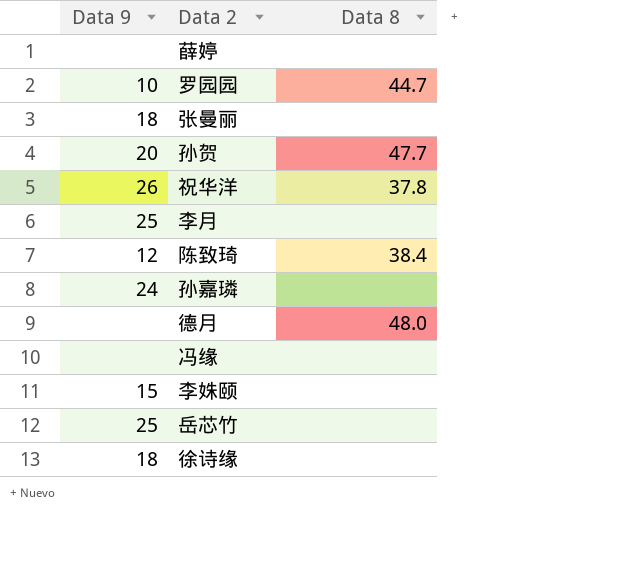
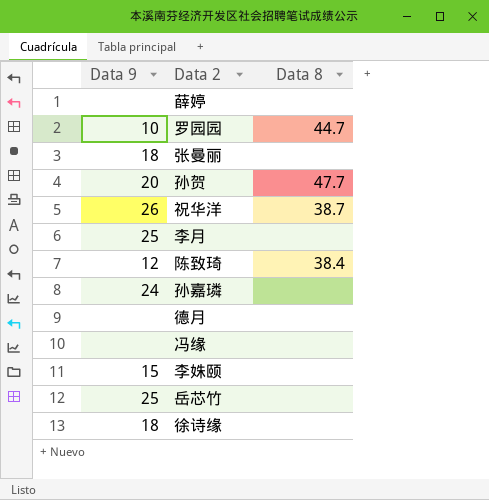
祝华洋 | Data 8: 37.8 -> 38.7
德月 | Data 8: 48.0 -> none

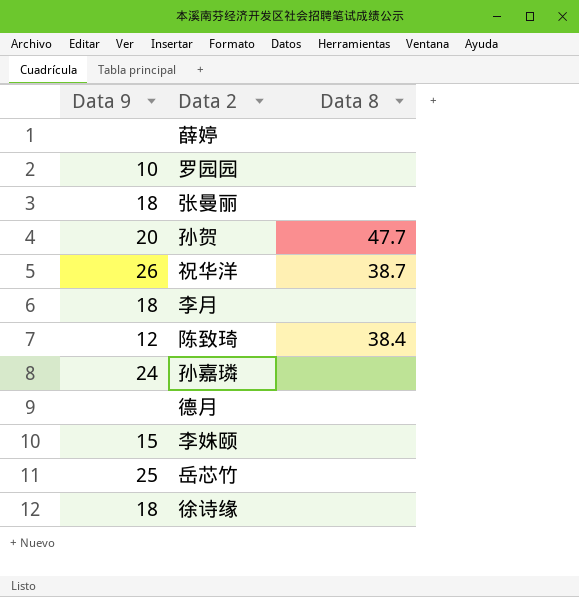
row 冯缘: none | none -> none
罗园园 | Data 8: 44.7 -> none
李月 | Data 9: 25 -> 18

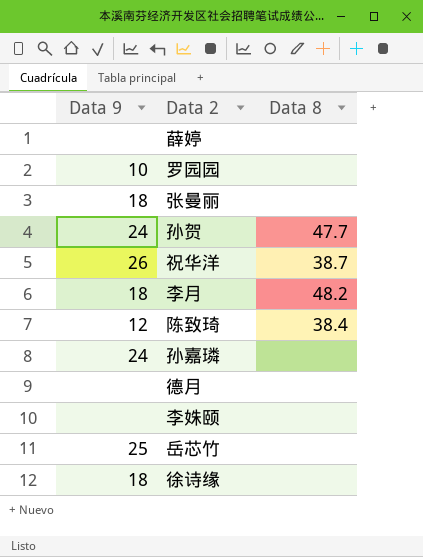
孙贺 | Data 9: 20 -> 24
李月 | Data 8: none -> 48.2
李姝颐 | Data 9: 15 -> none

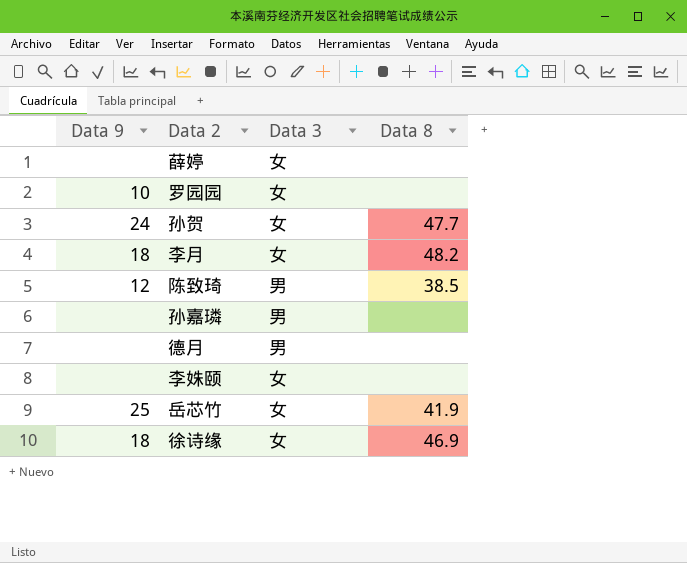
column Data 3 | position: none -> 3
row 张曼丽: 18 | none -> none
row 祝华洋: 26 | 38.7 -> none
陈致琦 | Data 8: 38.4 -> 38.5
孙嘉璘 | Data 9: 24 -> none
岳芯竹 | Data 8: none -> 41.9
徐诗缘 | Data 8: none -> 46.9

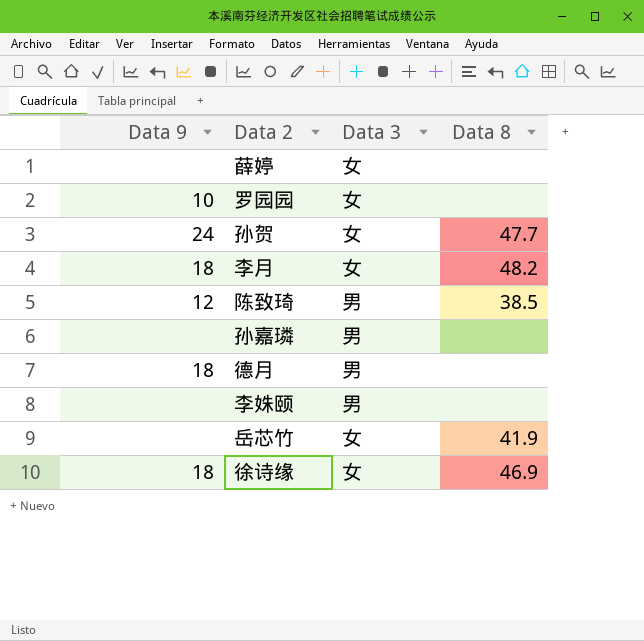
德月 | Data 9: none -> 18
李姝颐 | Data 3: 女 -> 男
岳芯竹 | Data 9: 25 -> none

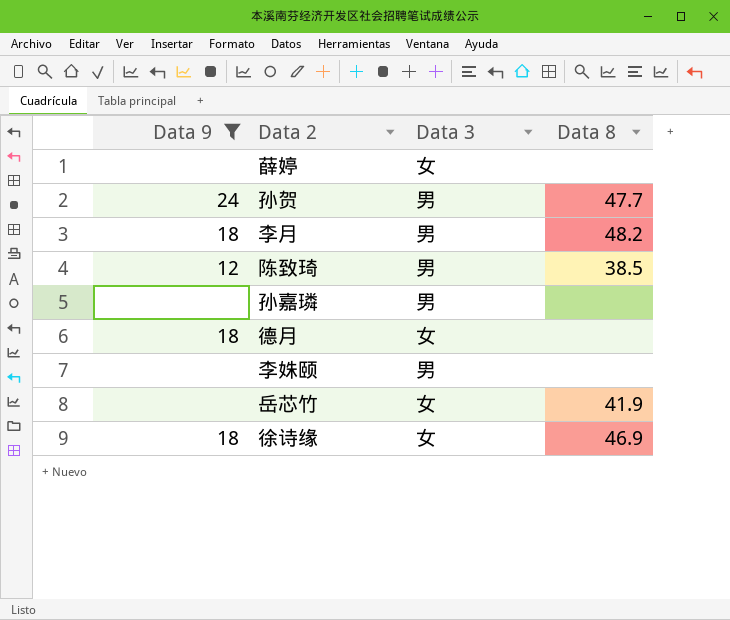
filter: none -> Data 9 != 10
孙贺 | Data 3: 女 -> 男
李月 | Data 3: 女 -> 男
德月 | Data 3: 男 -> 女

